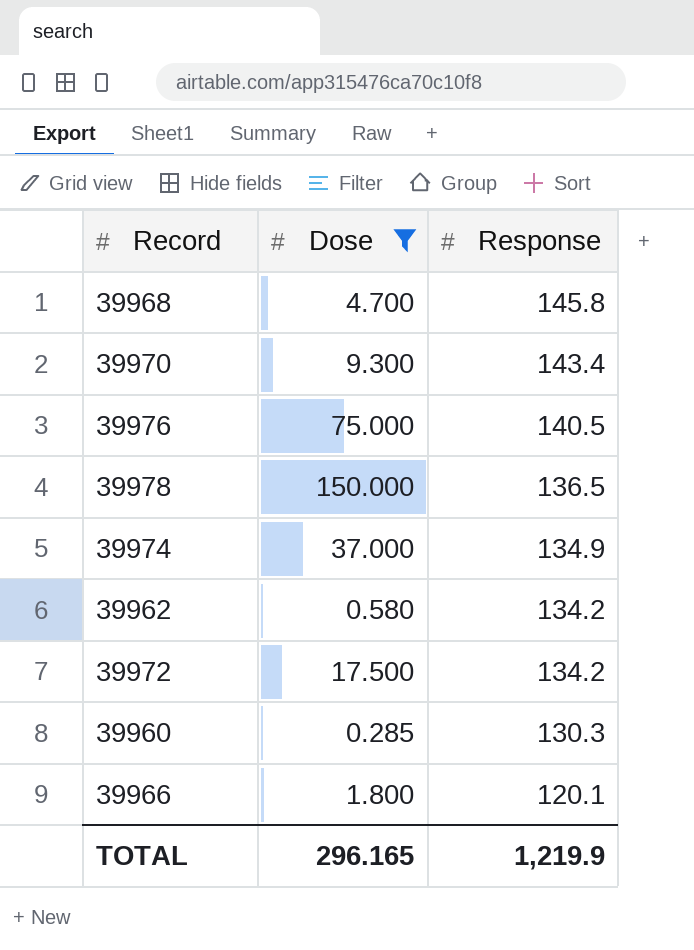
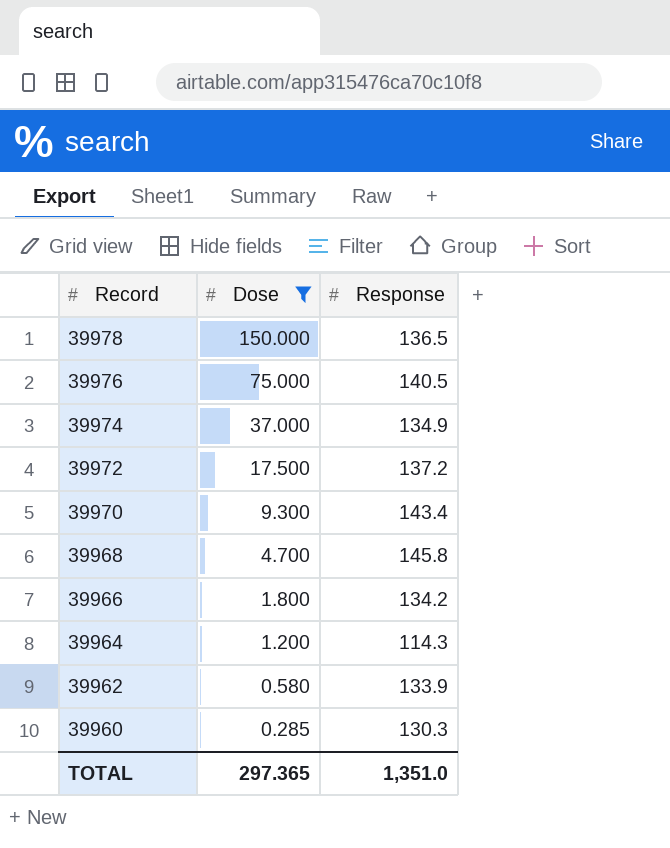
row order: Response descending -> Record descending
39972 | Response: 134.2 -> 137.2
39966 | Response: 120.1 -> 134.2
row 39964: none -> 1.200 | 114.3
39962 | Response: 134.2 -> 133.9
TOTAL | Dose: 296.165 -> 297.365
TOTAL | Response: 1,219.9 -> 1,351.0

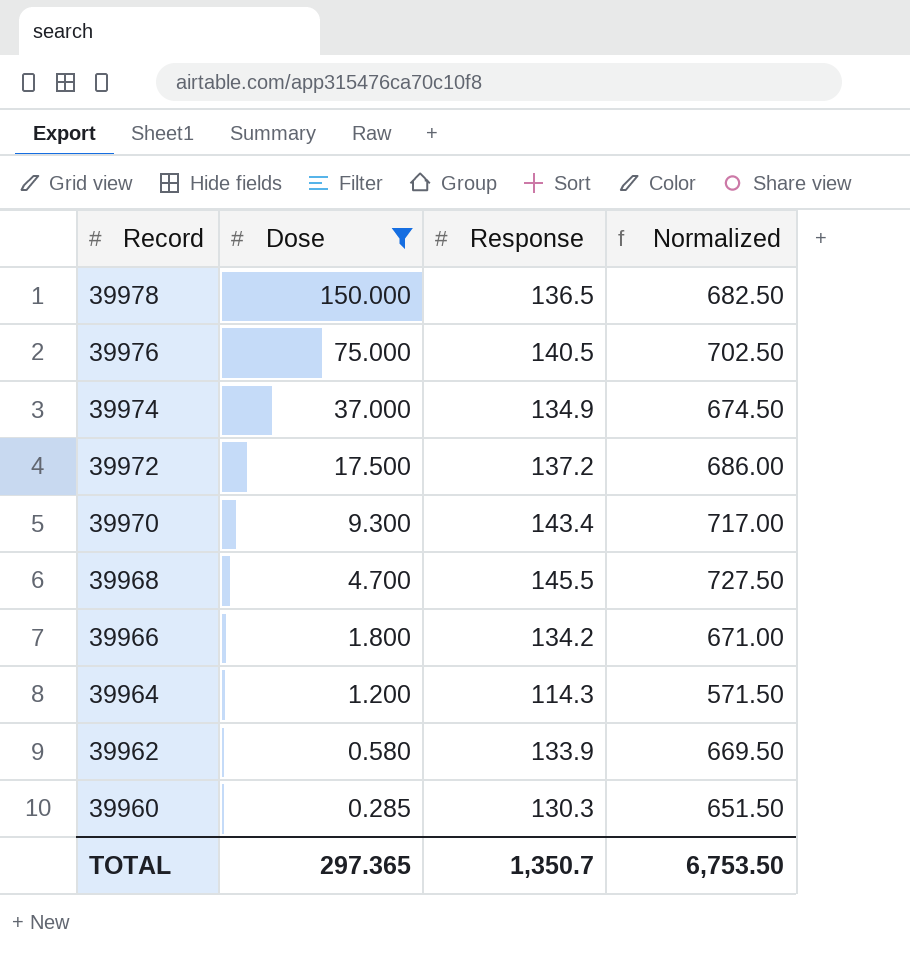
column Normalized | formula: none -> [Response] * 5
39968 | Response: 145.8 -> 145.5
TOTAL | Response: 1,351.0 -> 1,350.7

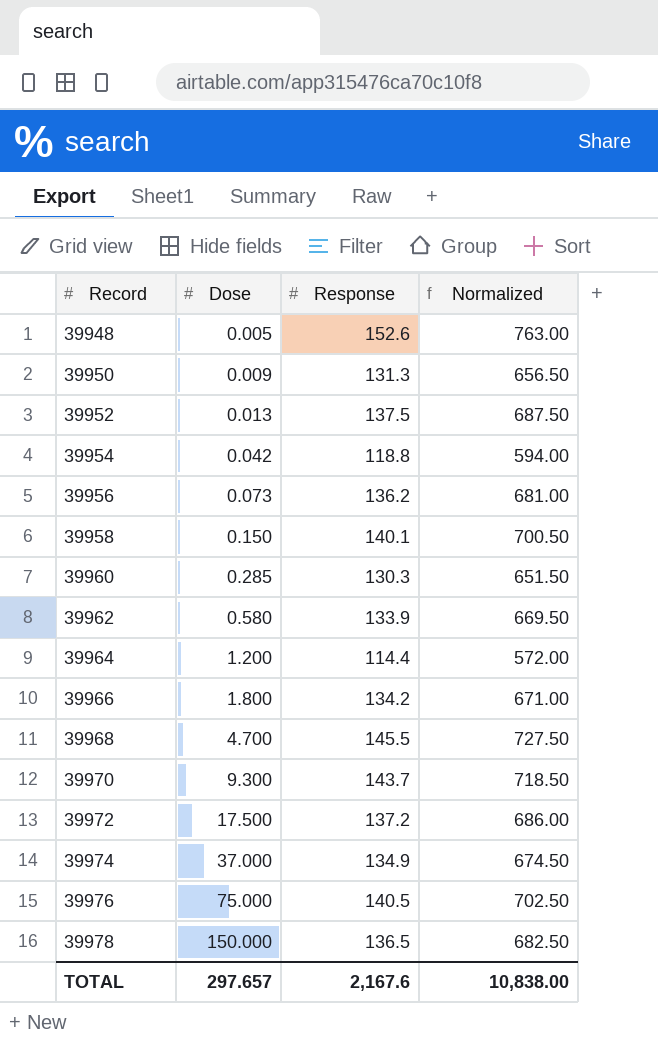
filter: Dose >= 0.285 -> none
row order: Record descending -> Record ascending
39964 | Response: 114.3 -> 114.4
39964 | Normalized: 571.50 -> 572.00
39970 | Response: 143.4 -> 143.7
39970 | Normalized: 717.00 -> 718.50
TOTAL | Dose: 297.365 -> 297.657
TOTAL | Response: 1,350.7 -> 2,167.6
TOTAL | Normalized: 6,753.50 -> 10,838.00

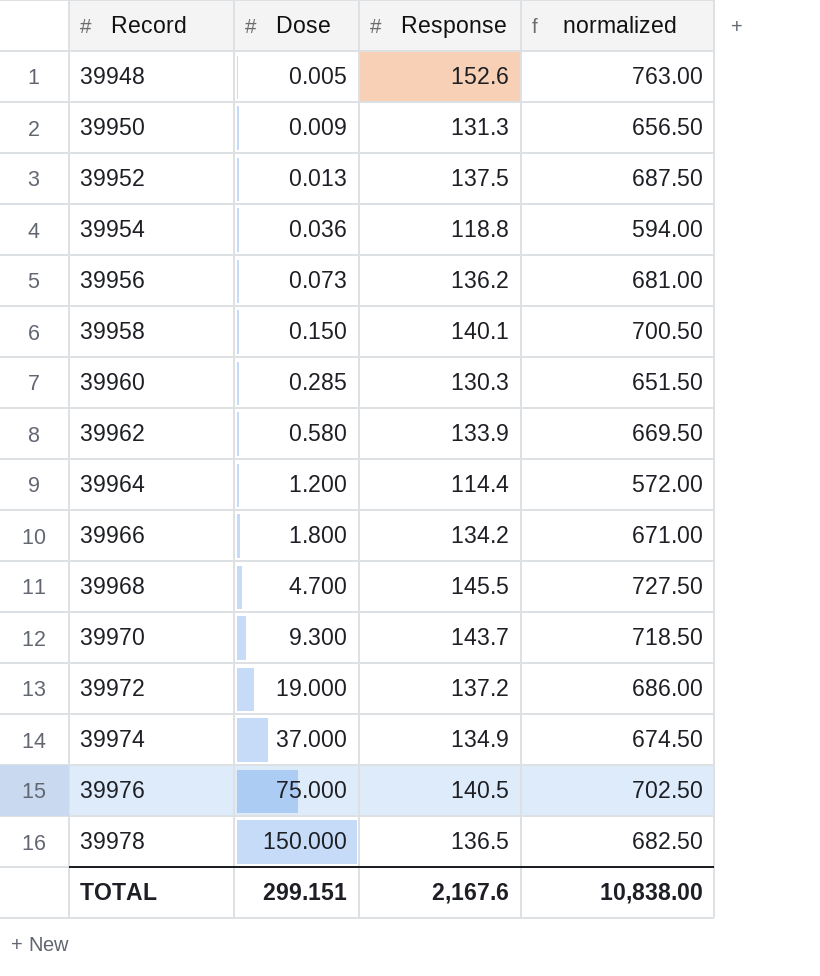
column name: Normalized -> normalized
39954 | Dose: 0.042 -> 0.036
39972 | Dose: 17.500 -> 19.000
TOTAL | Dose: 297.657 -> 299.151

